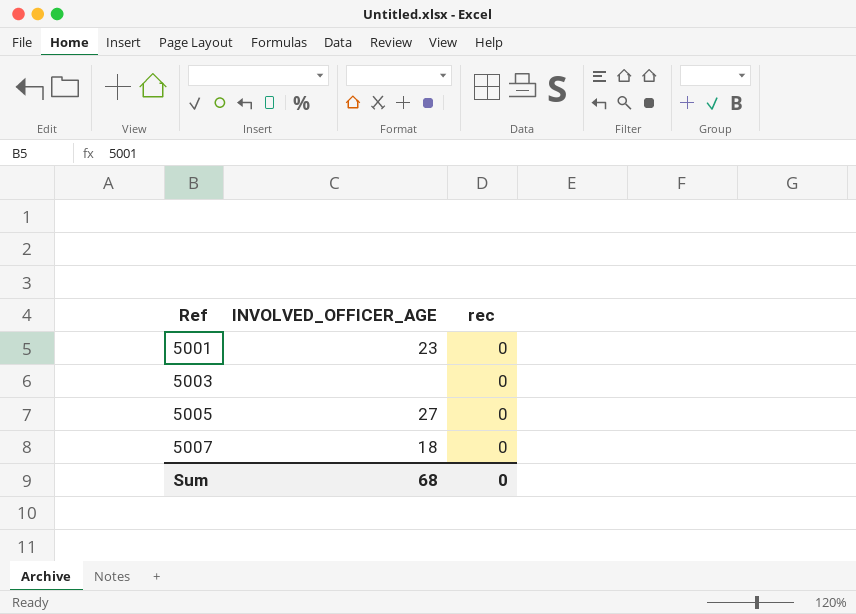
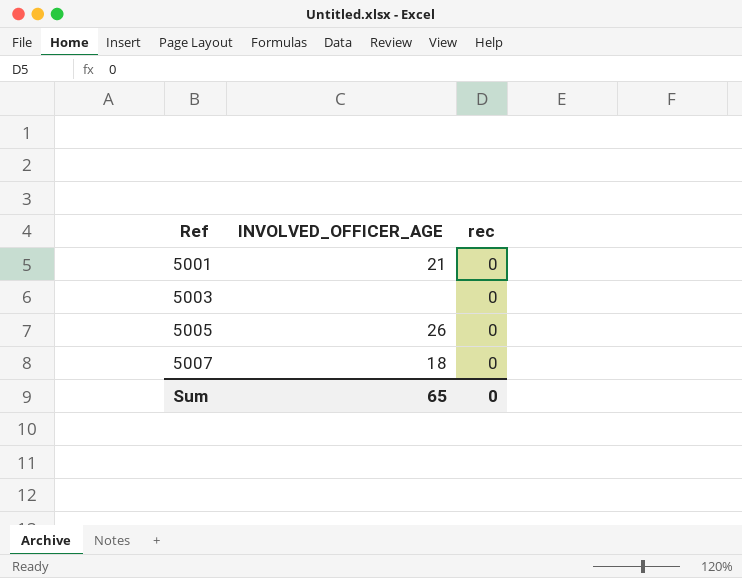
5001 | INVOLVED_OFFICER_AGE: 23 -> 21
5005 | INVOLVED_OFFICER_AGE: 27 -> 26
Sum | INVOLVED_OFFICER_AGE: 68 -> 65

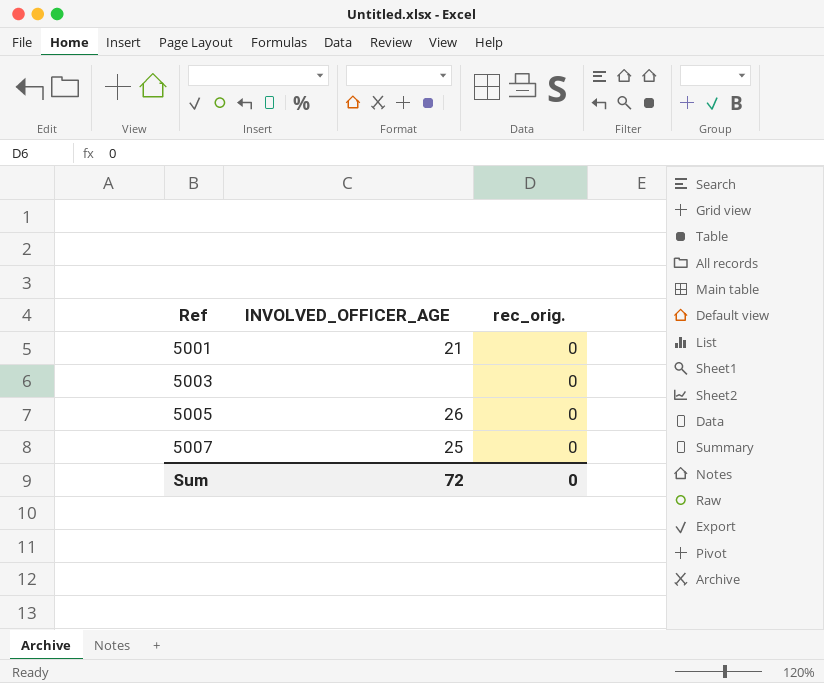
column name: rec -> rec_orig.
5007 | INVOLVED_OFFICER_AGE: 18 -> 25
Sum | INVOLVED_OFFICER_AGE: 65 -> 72

